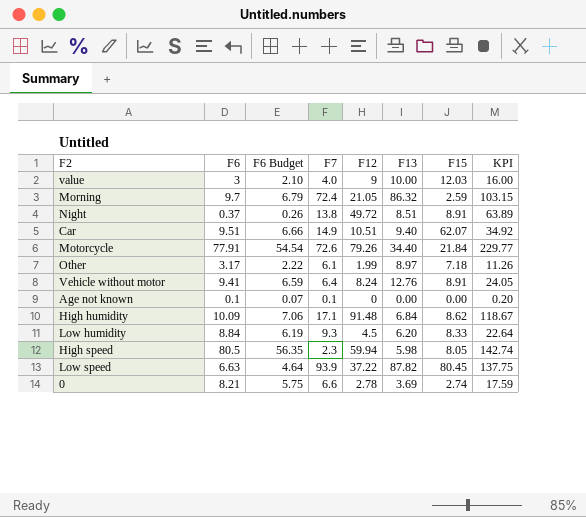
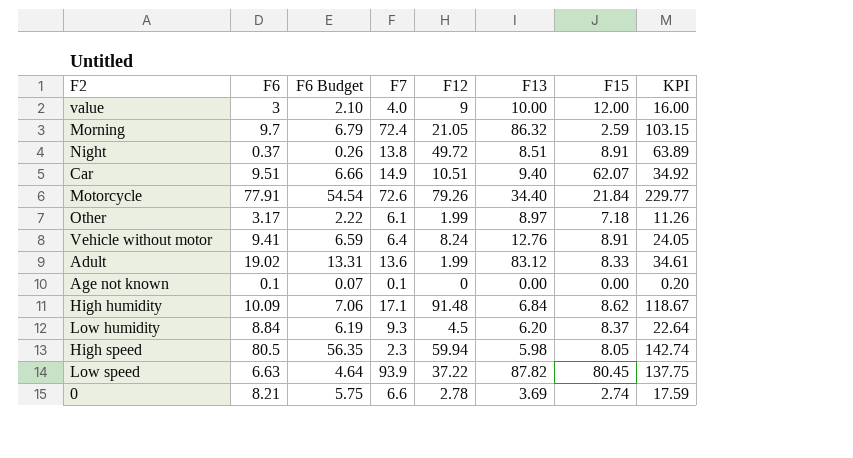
value | F15: 12.03 -> 12.00
row Adult: none -> 19.02 | 13.31 | 13.6 | 1.99 | 83.12 | 8.33 | 34.61
Low humidity | F15: 8.33 -> 8.37

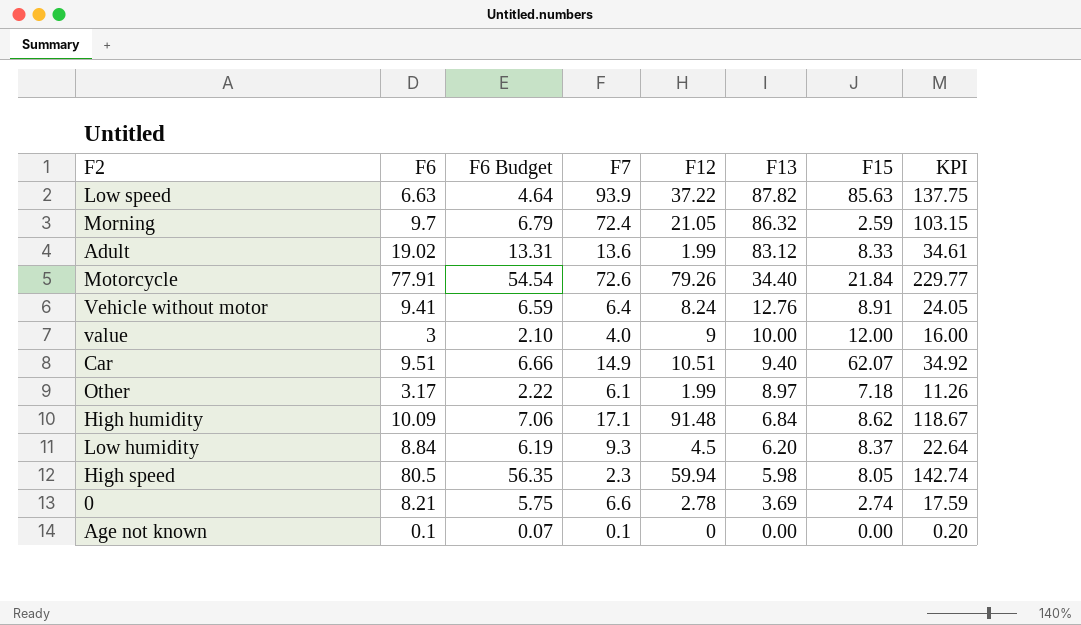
row order: none -> F13 descending
row Night: 0.37 | 0.26 | 13.8 | 49.72 | 8.51 | 8.91 | 63.89 -> none
Low speed | F15: 80.45 -> 85.63

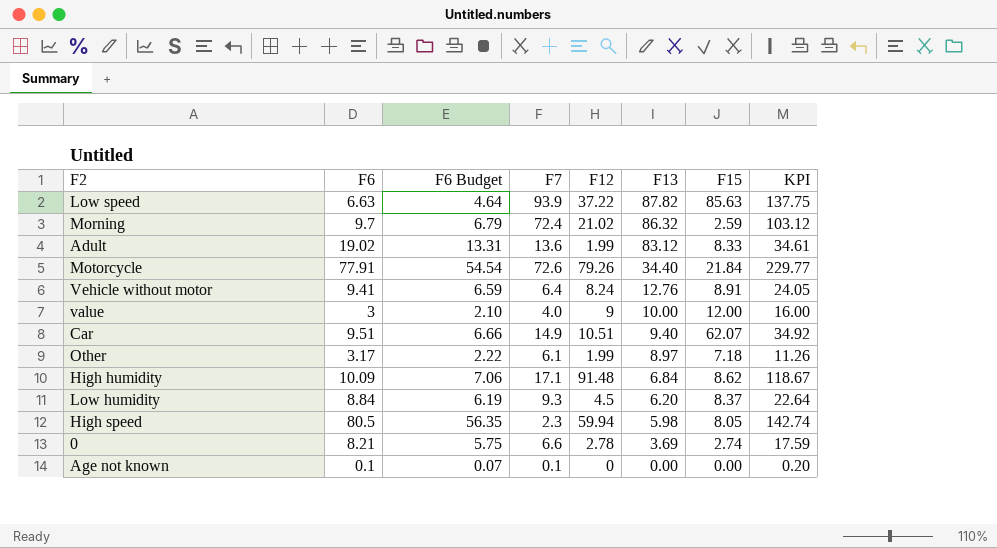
Morning | F12: 21.05 -> 21.02
Morning | KPI: 103.15 -> 103.12

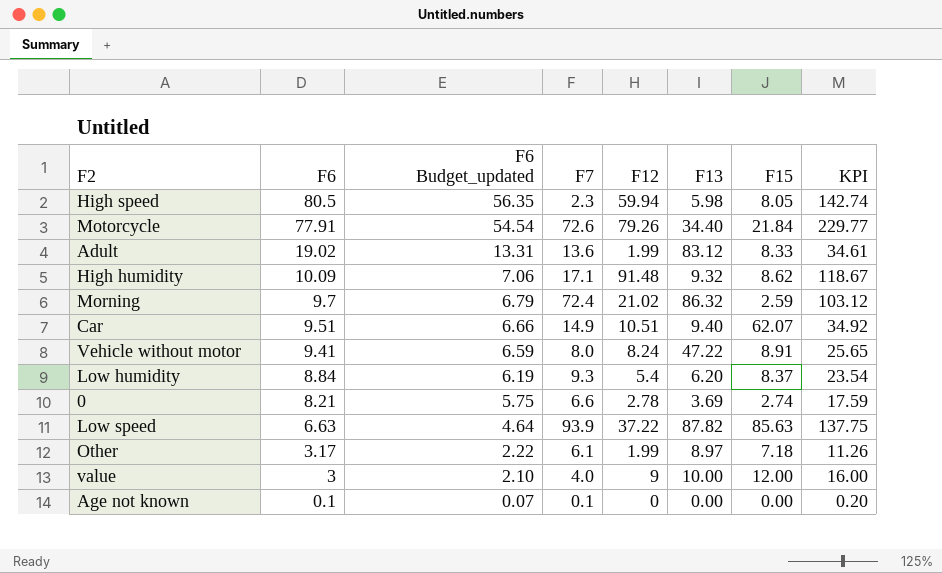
row order: F13 descending -> F6 descending
column name: F6 Budget -> F6 Budget_updated
High humidity | F13: 6.84 -> 9.32
Vehicle without motor | F7: 6.4 -> 8.0
Vehicle without motor | F13: 12.76 -> 47.22
Vehicle without motor | KPI: 24.05 -> 25.65
Low humidity | F12: 4.5 -> 5.4
Low humidity | KPI: 22.64 -> 23.54

